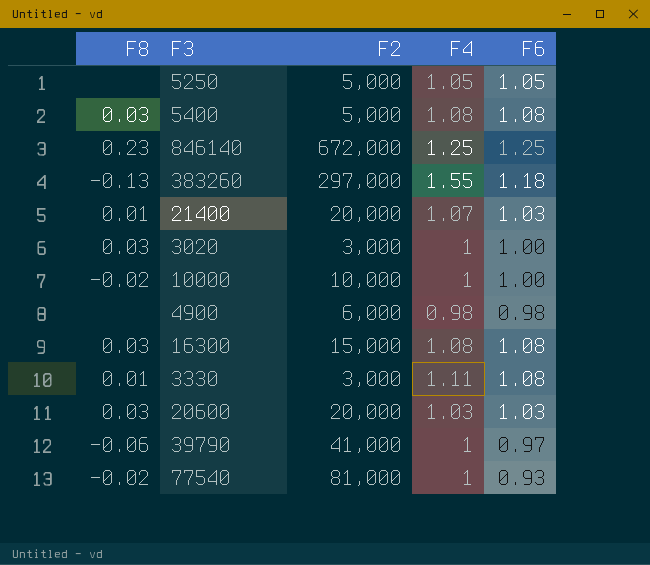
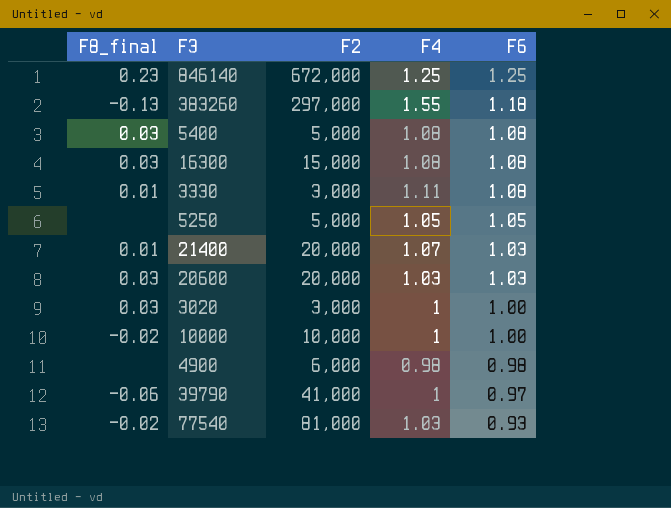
row order: none -> F6 descending
column name: F8 -> F8_final
77540 | F4: 1 -> 1.03

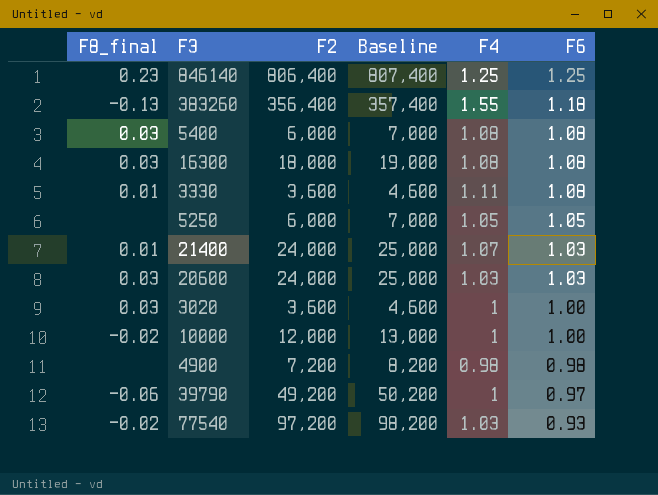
column Baseline | formula: none -> [F2] + 1000
846140 | F2: 672,000 -> 806,400
383260 | F2: 297,000 -> 356,400
5400 | F2: 5,000 -> 6,000
16300 | F2: 15,000 -> 18,000
3330 | F2: 3,000 -> 3,600
5250 | F2: 5,000 -> 6,000
21400 | F2: 20,000 -> 24,000
20600 | F2: 20,000 -> 24,000
3020 | F2: 3,000 -> 3,600
10000 | F2: 10,000 -> 12,000
4900 | F2: 6,000 -> 7,200
39790 | F2: 41,000 -> 49,200
77540 | F2: 81,000 -> 97,200

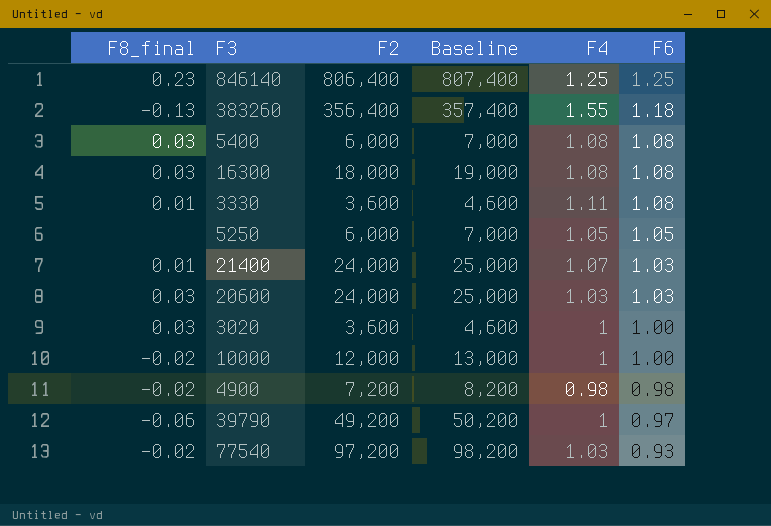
4900 | F8_final: none -> -0.02

